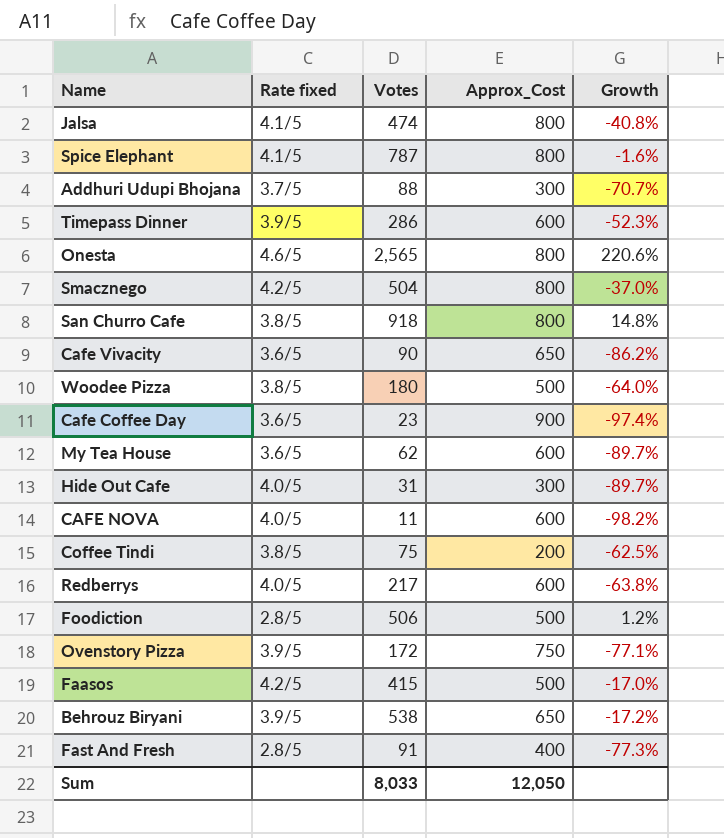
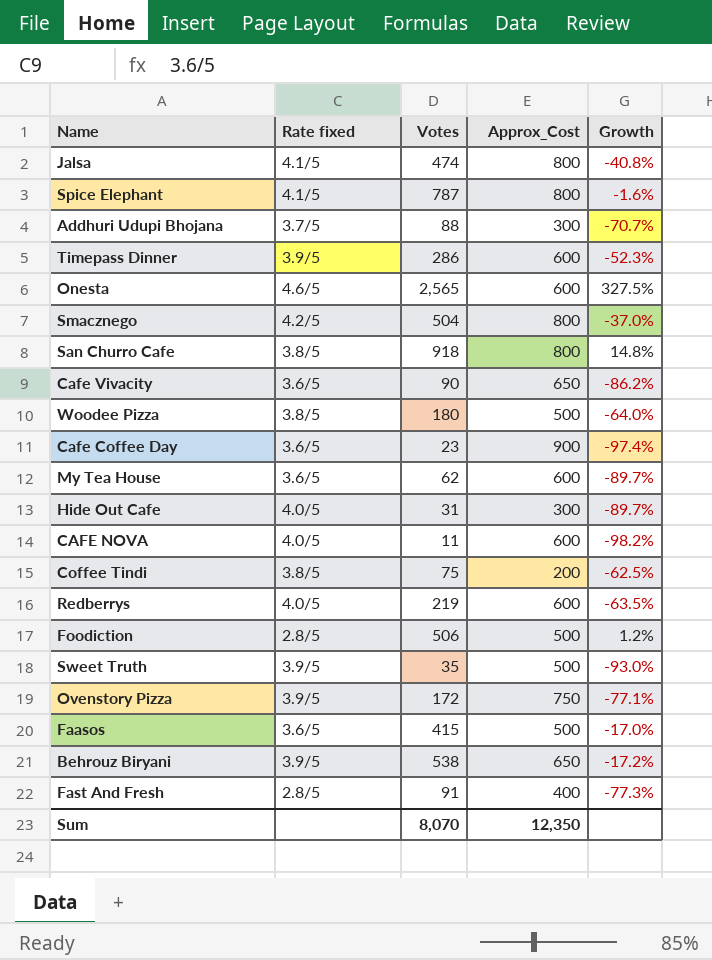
Onesta | Approx_Cost: 800 -> 600
Onesta | Growth: 220.6% -> 327.5%
Redberrys | Votes: 217 -> 219
Redberrys | Growth: -63.8% -> -63.5%
row Sweet Truth: none -> 3.9/5 | 35 | 500 | -93.0%
Faasos | Rate fixed: 4.2/5 -> 3.6/5
Sum | Votes: 8,033 -> 8,070
Sum | Approx_Cost: 12,050 -> 12,350

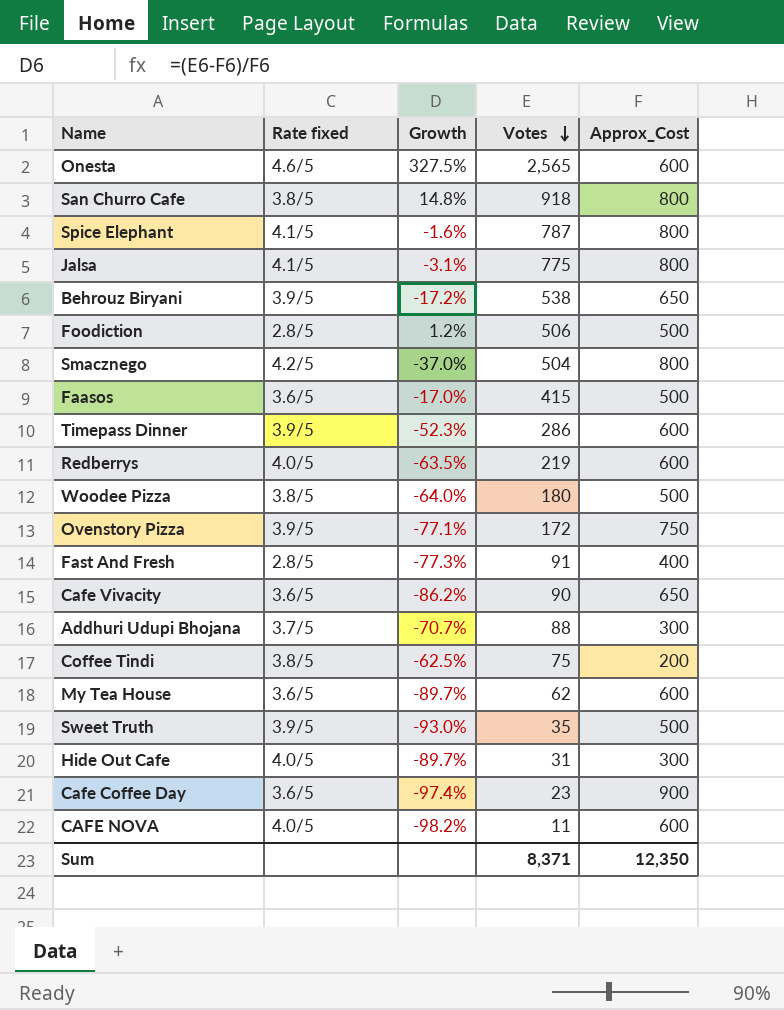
row order: none -> Votes descending
column Growth | position: 5 -> 3
Jalsa | Growth: -40.8% -> -3.1%
Jalsa | Votes: 474 -> 775
Sum | Votes: 8,070 -> 8,371

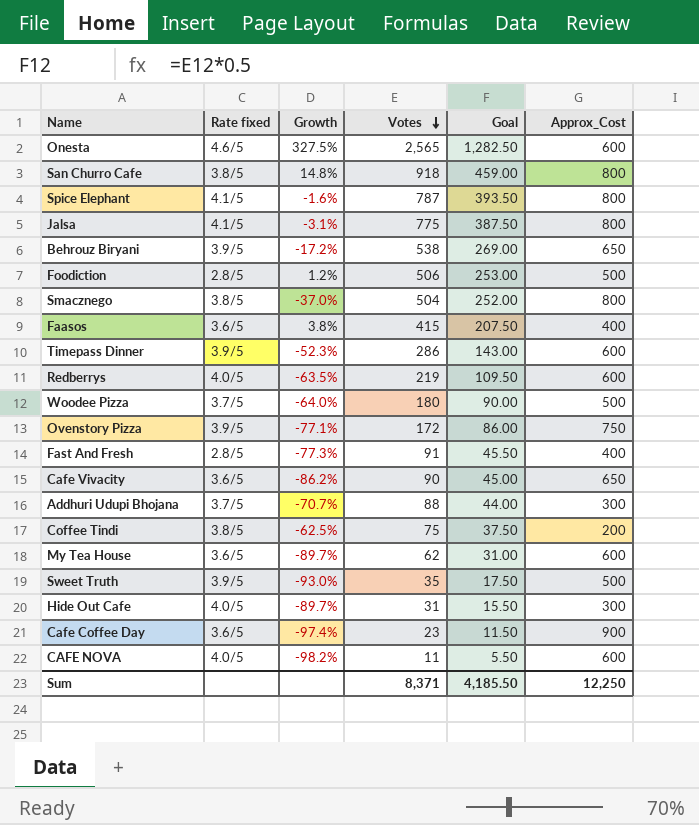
column Goal | formula: none -> [Votes] * 0.5
Smacznego | Rate fixed: 4.2/5 -> 3.8/5
Faasos | Growth: -17.0% -> 3.8%
Faasos | Approx_Cost: 500 -> 400
Woodee Pizza | Rate fixed: 3.8/5 -> 3.7/5
Sum | Approx_Cost: 12,350 -> 12,250

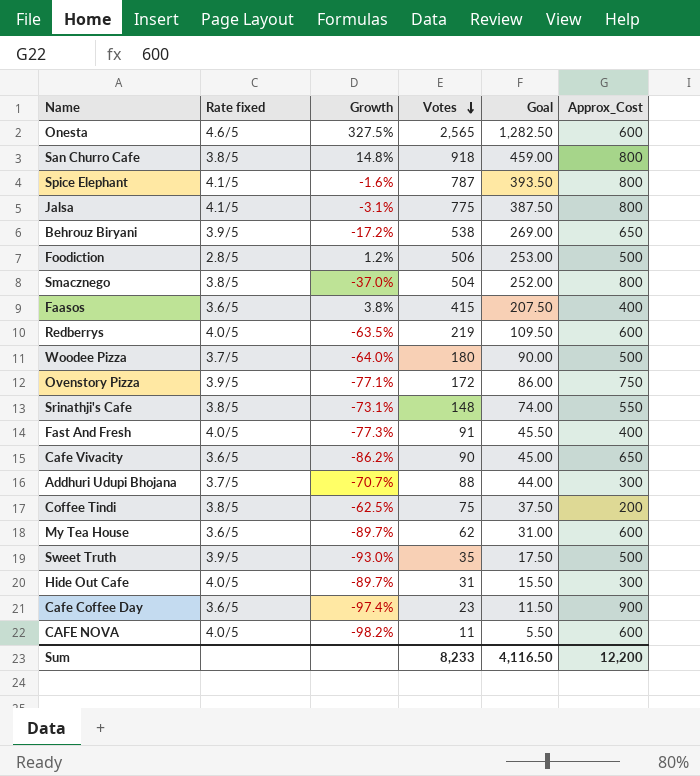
row Timepass Dinner: 3.9/5 | -52.3% | 286 | 143.00 | 600 -> none
row Srinathji's Cafe: none -> 3.8/5 | -73.1% | 148 | 74.00 | 550
Fast And Fresh | Rate fixed: 2.8/5 -> 4.0/5
Sum | Votes: 8,371 -> 8,233
Sum | Goal: 4,185.50 -> 4,116.50
Sum | Approx_Cost: 12,250 -> 12,200

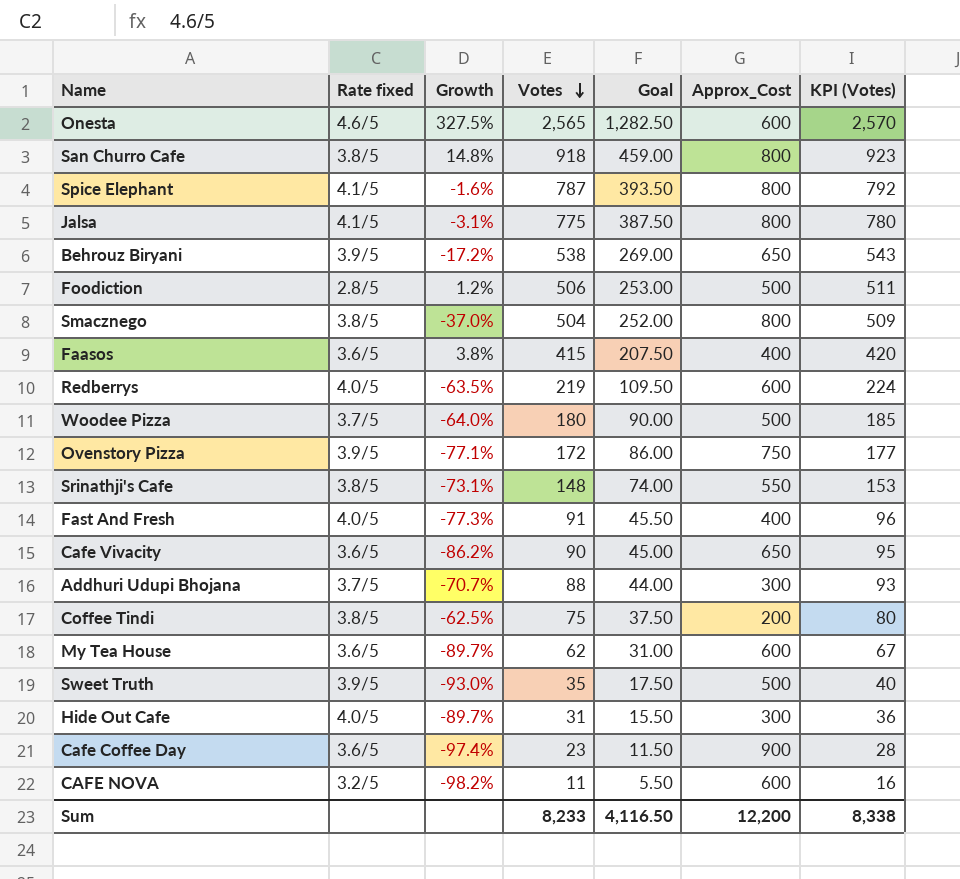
column KPI (Votes) | formula: none -> [Votes] + 5
CAFE NOVA | Rate fixed: 4.0/5 -> 3.2/5

